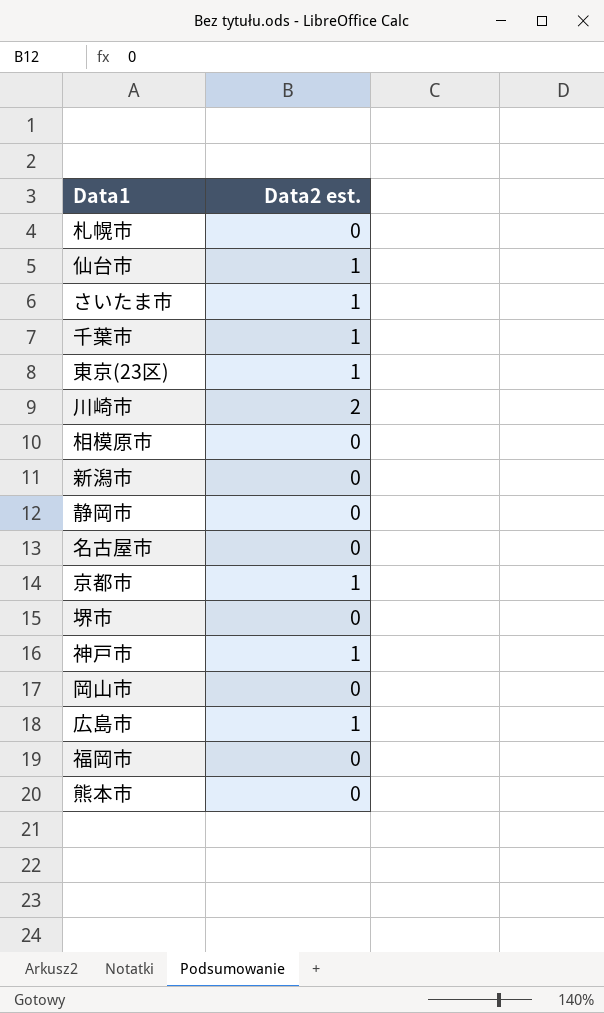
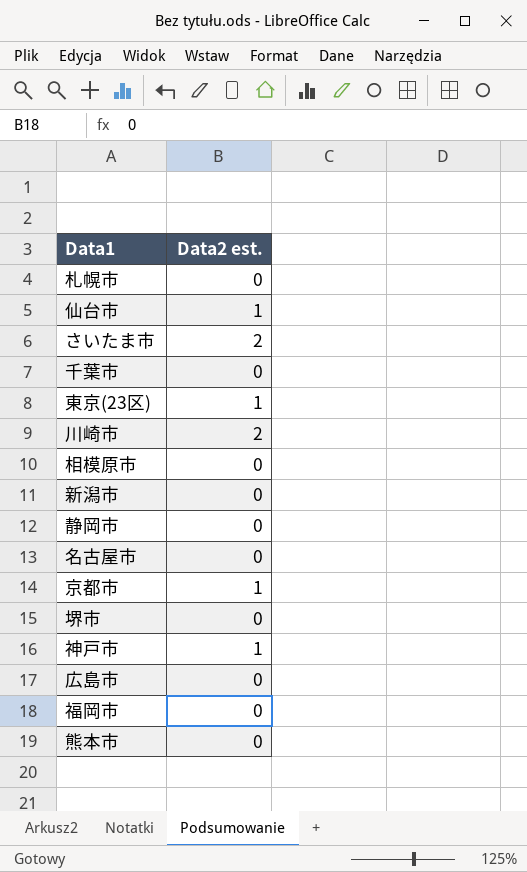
row 岡山市: 0 -> none
さいたま市 | Data2 est.: 1 -> 2
千葉市 | Data2 est.: 1 -> 0
広島市 | Data2 est.: 1 -> 0

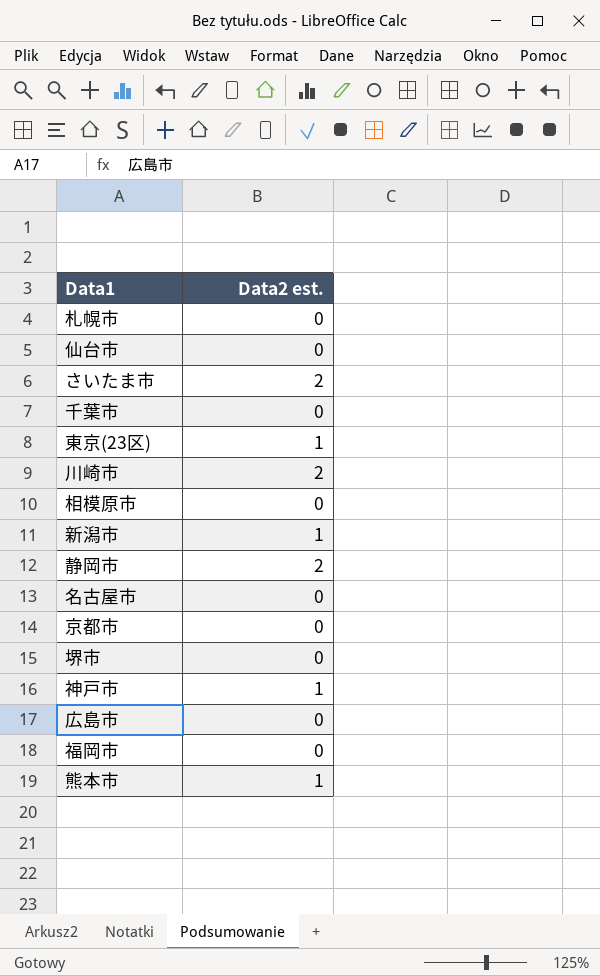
仙台市 | Data2 est.: 1 -> 0
新潟市 | Data2 est.: 0 -> 1
静岡市 | Data2 est.: 0 -> 2
京都市 | Data2 est.: 1 -> 0
熊本市 | Data2 est.: 0 -> 1

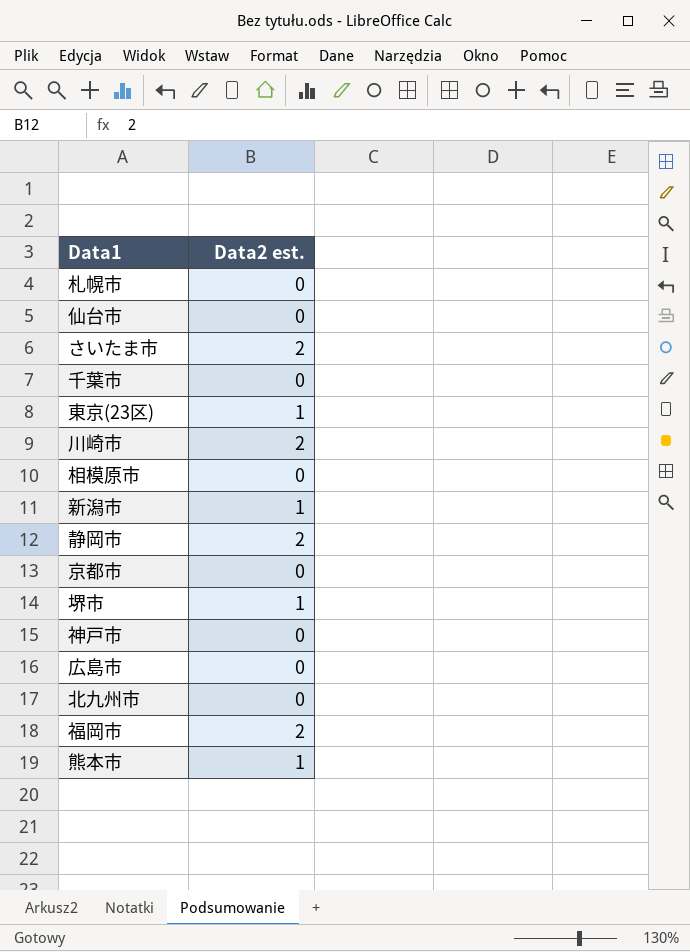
row 名古屋市: 0 -> none
堺市 | Data2 est.: 0 -> 1
神戸市 | Data2 est.: 1 -> 0
row 北九州市: none -> 0
福岡市 | Data2 est.: 0 -> 2

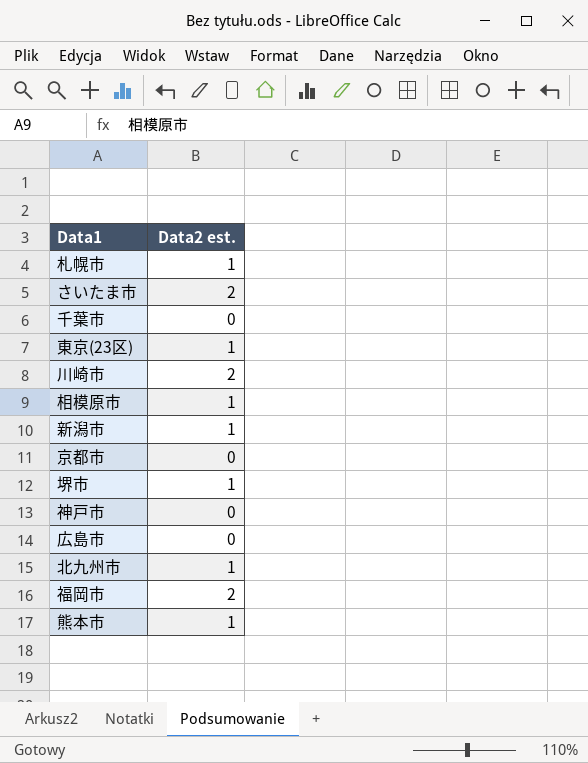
row 仙台市: 0 -> none
row 静岡市: 2 -> none
札幌市 | Data2 est.: 0 -> 1
相模原市 | Data2 est.: 0 -> 1
北九州市 | Data2 est.: 0 -> 1

